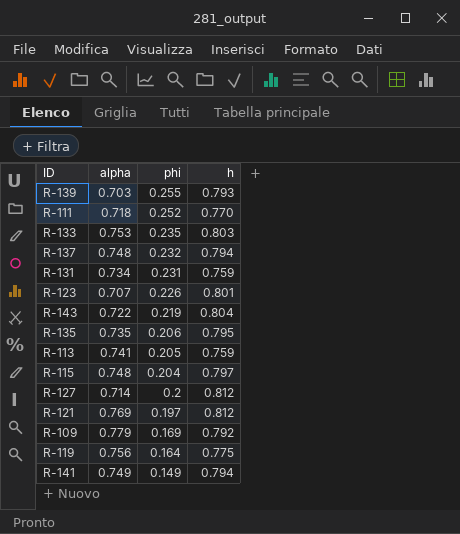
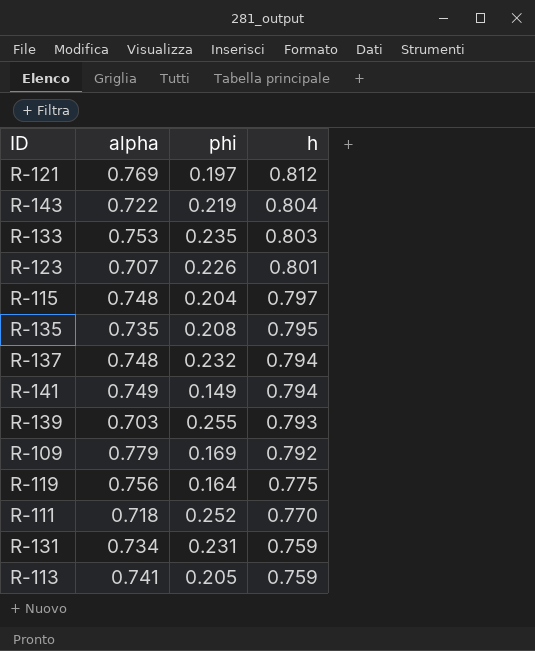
row order: phi descending -> h descending
row R-127: 0.714 | 0.2 | 0.812 -> none
R-135 | phi: 0.206 -> 0.208

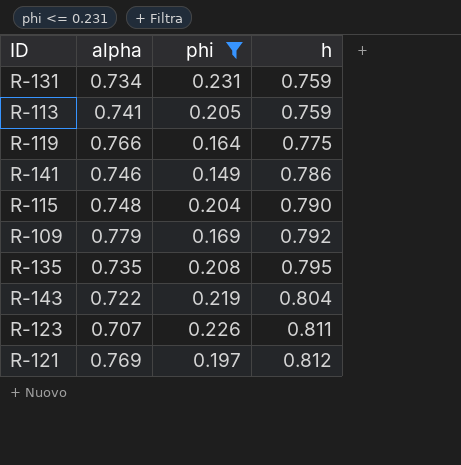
filter: none -> phi <= 0.231
row order: h descending -> h ascending
R-119 | alpha: 0.756 -> 0.766
R-141 | alpha: 0.749 -> 0.746
R-141 | h: 0.794 -> 0.786
R-115 | h: 0.797 -> 0.790
R-123 | h: 0.801 -> 0.811

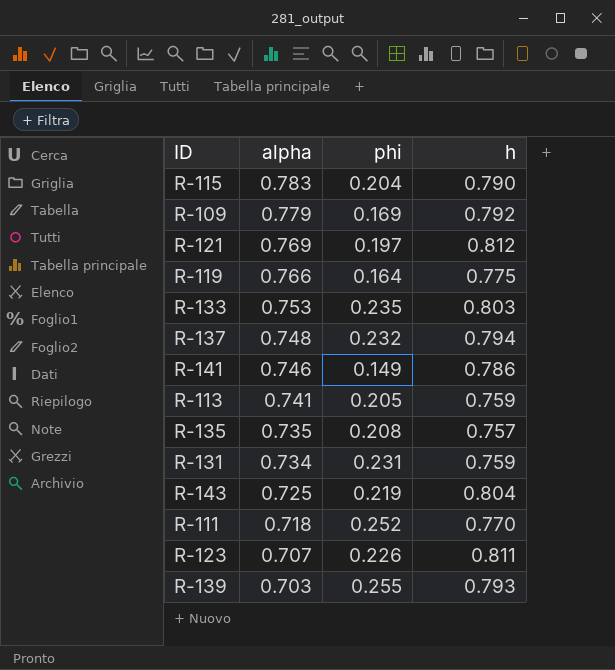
filter: phi <= 0.231 -> none
row order: h ascending -> alpha descending
R-115 | alpha: 0.748 -> 0.783
R-135 | h: 0.795 -> 0.757
R-143 | alpha: 0.722 -> 0.725

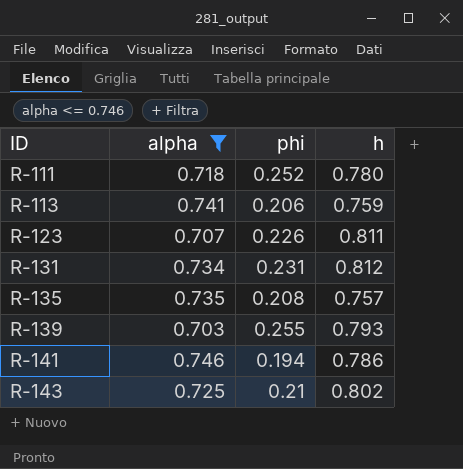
filter: none -> alpha <= 0.746
row order: alpha descending -> ID ascending
R-111 | h: 0.770 -> 0.780
R-113 | phi: 0.205 -> 0.206
R-131 | h: 0.759 -> 0.812
R-141 | phi: 0.149 -> 0.194
R-143 | phi: 0.219 -> 0.21
R-143 | h: 0.804 -> 0.802

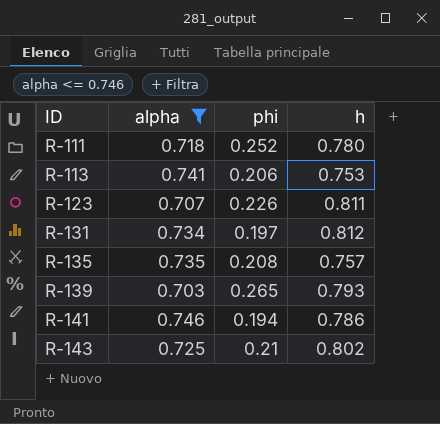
R-113 | h: 0.759 -> 0.753
R-131 | phi: 0.231 -> 0.197
R-139 | phi: 0.255 -> 0.265

